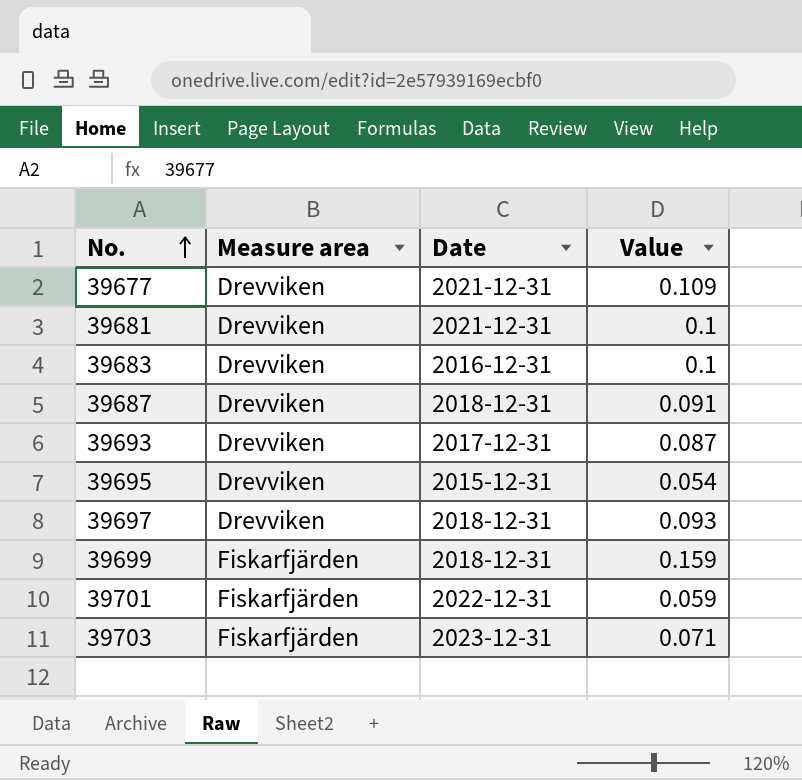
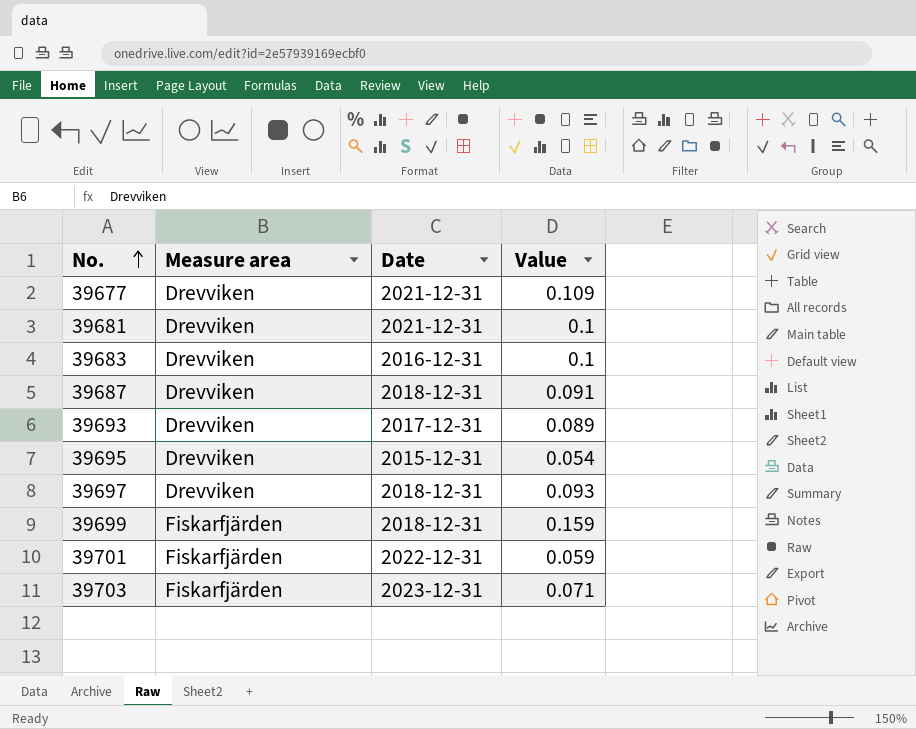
39693 | Value: 0.087 -> 0.089

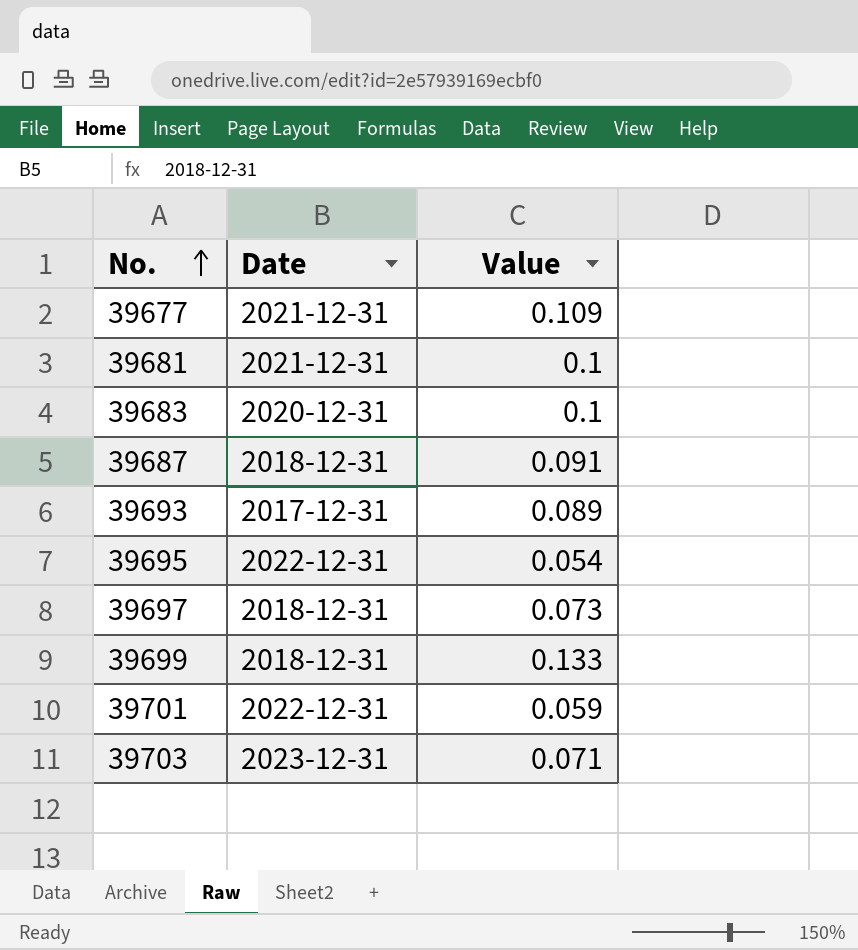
column Measure area | position: 2 -> none
39683 | Date: 2016-12-31 -> 2020-12-31
39695 | Date: 2015-12-31 -> 2022-12-31
39697 | Value: 0.093 -> 0.073
39699 | Value: 0.159 -> 0.133

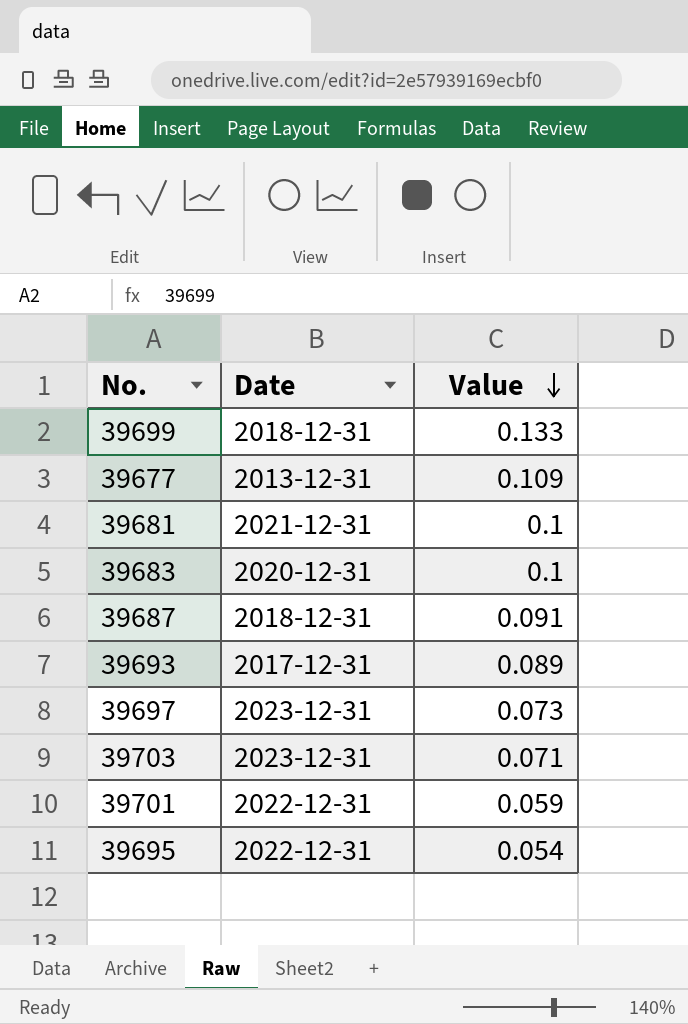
row order: No. ascending -> Value descending
39677 | Date: 2021-12-31 -> 2013-12-31
39697 | Date: 2018-12-31 -> 2023-12-31

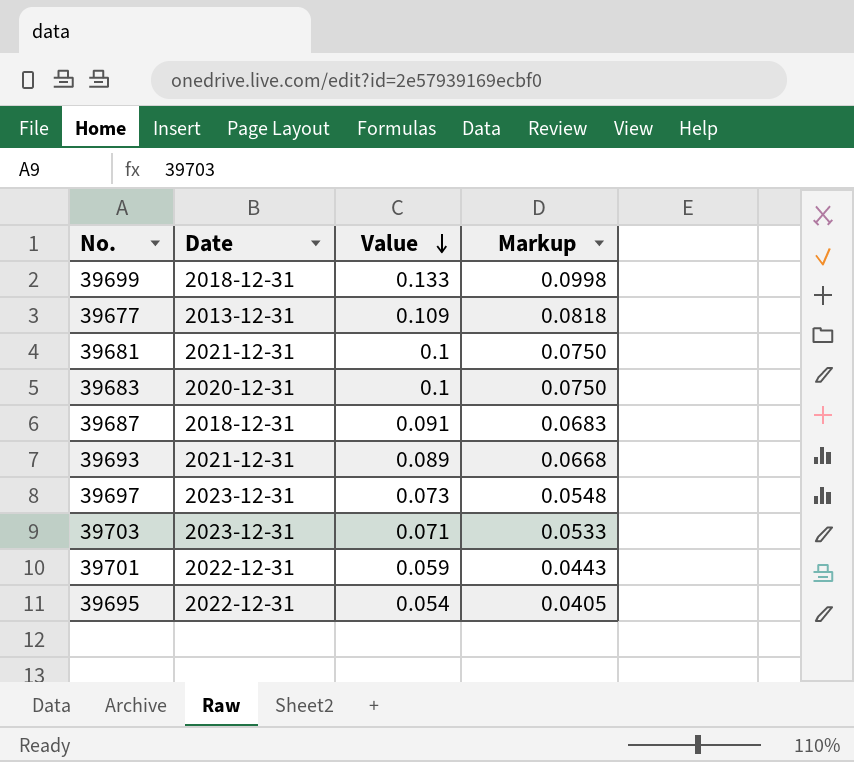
column Markup | formula: none -> [Value] * 0.75
39693 | Date: 2017-12-31 -> 2021-12-31

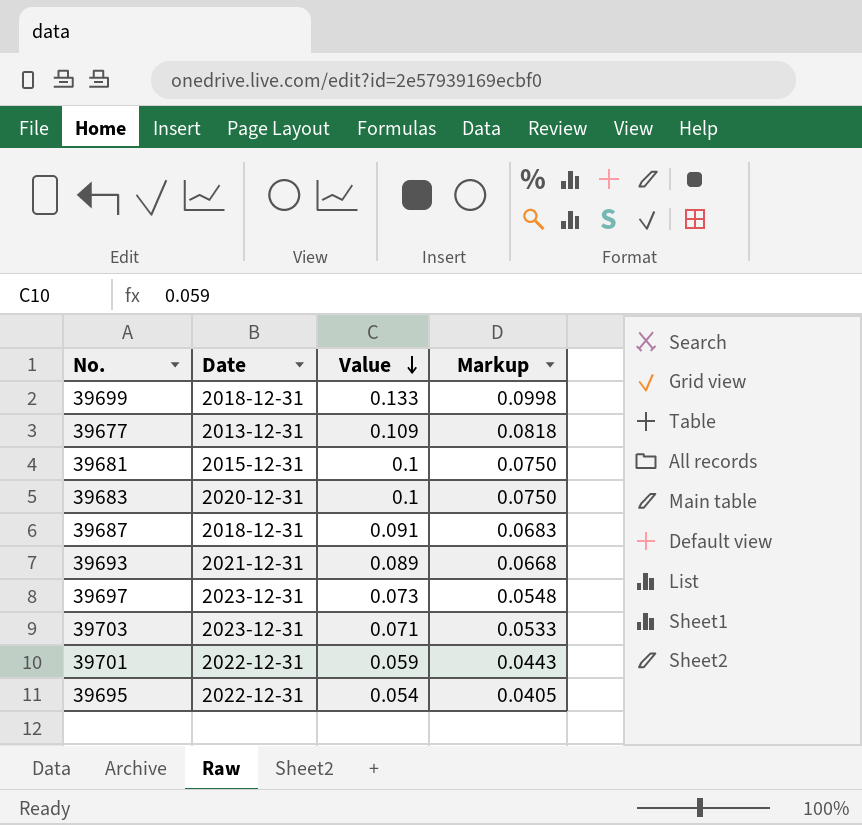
39681 | Date: 2021-12-31 -> 2015-12-31

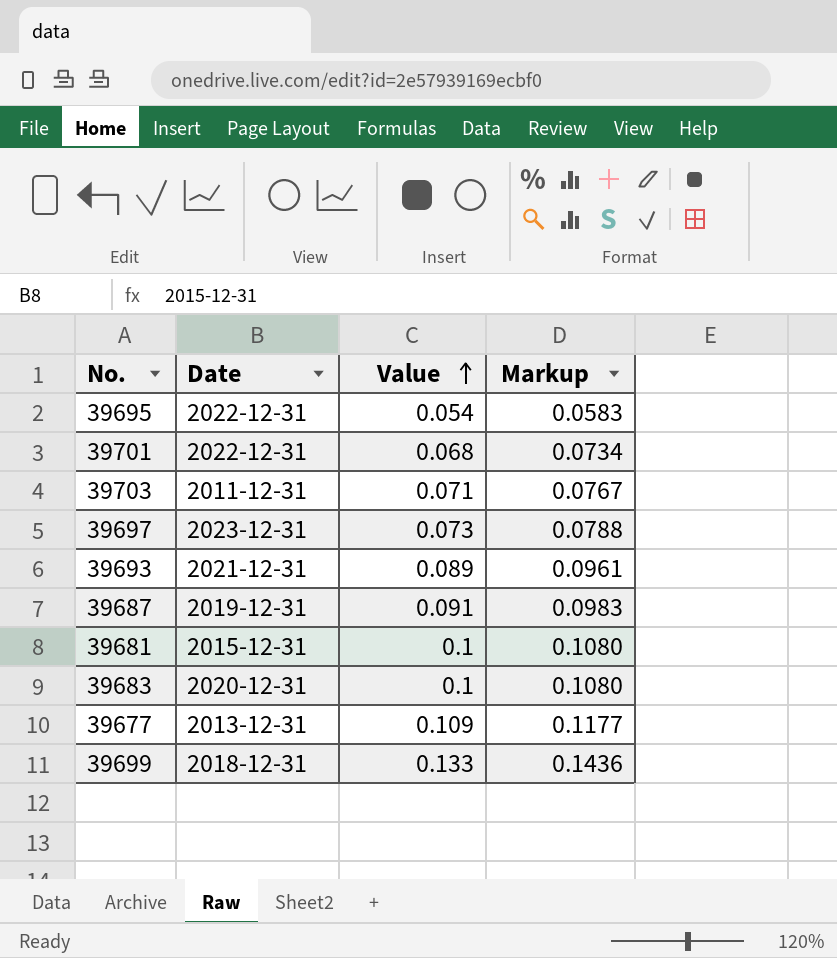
row order: Value descending -> Value ascending
column Markup | formula: [Value] * 0.75 -> [Value] * 1.08
39701 | Value: 0.059 -> 0.068
39703 | Date: 2023-12-31 -> 2011-12-31
39687 | Date: 2018-12-31 -> 2019-12-31

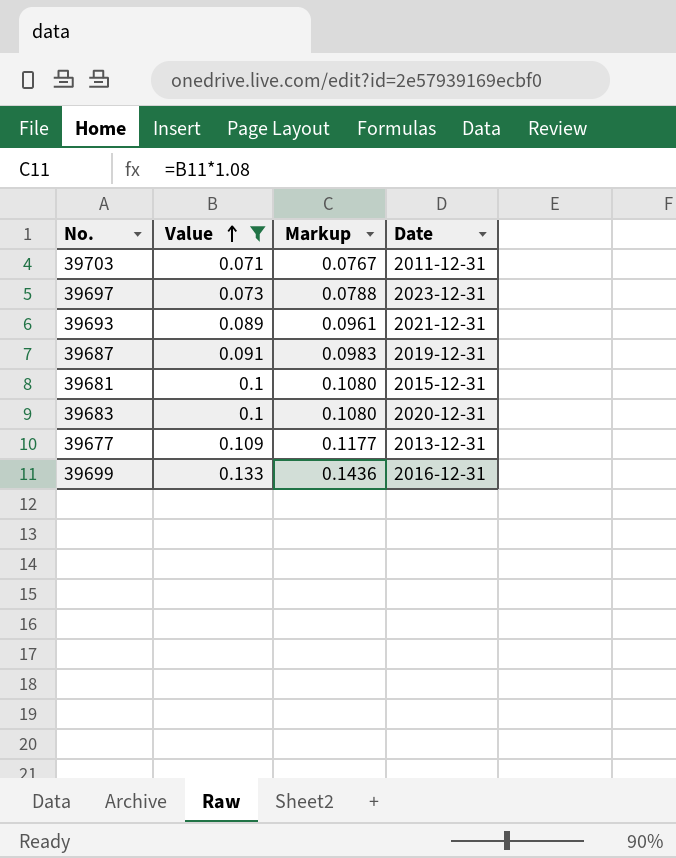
filter: none -> Value >= 0.071
column Date | position: 2 -> 4
39699 | Date: 2018-12-31 -> 2016-12-31

